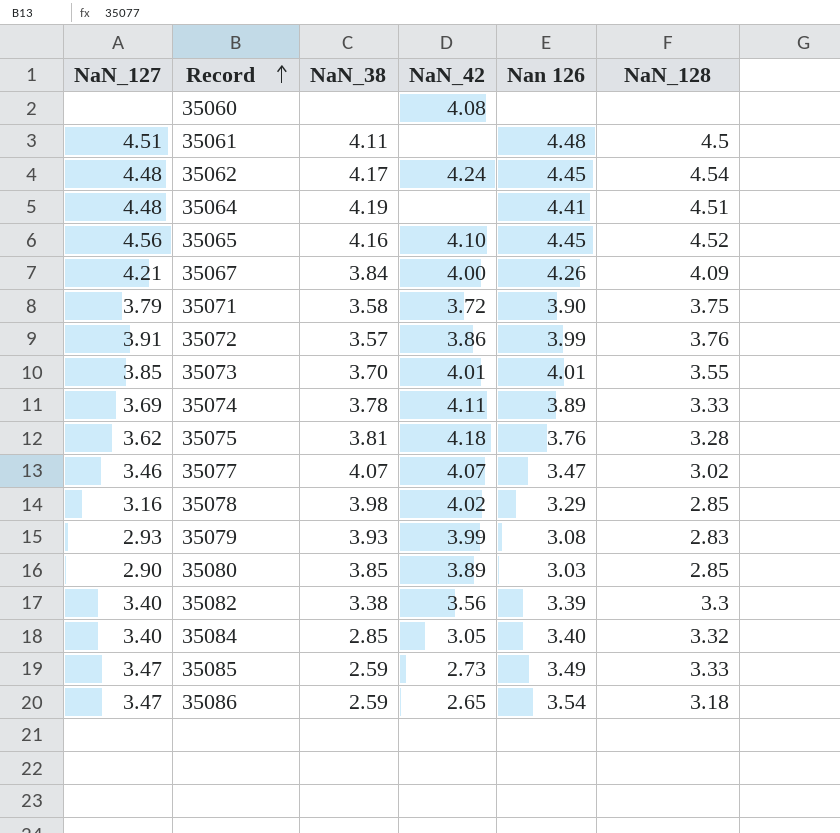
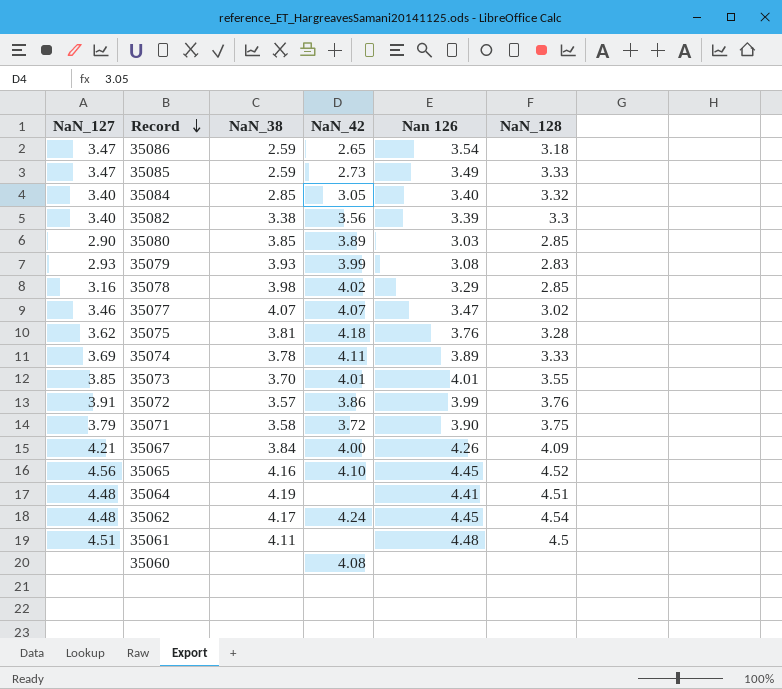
row order: Record ascending -> Record descending

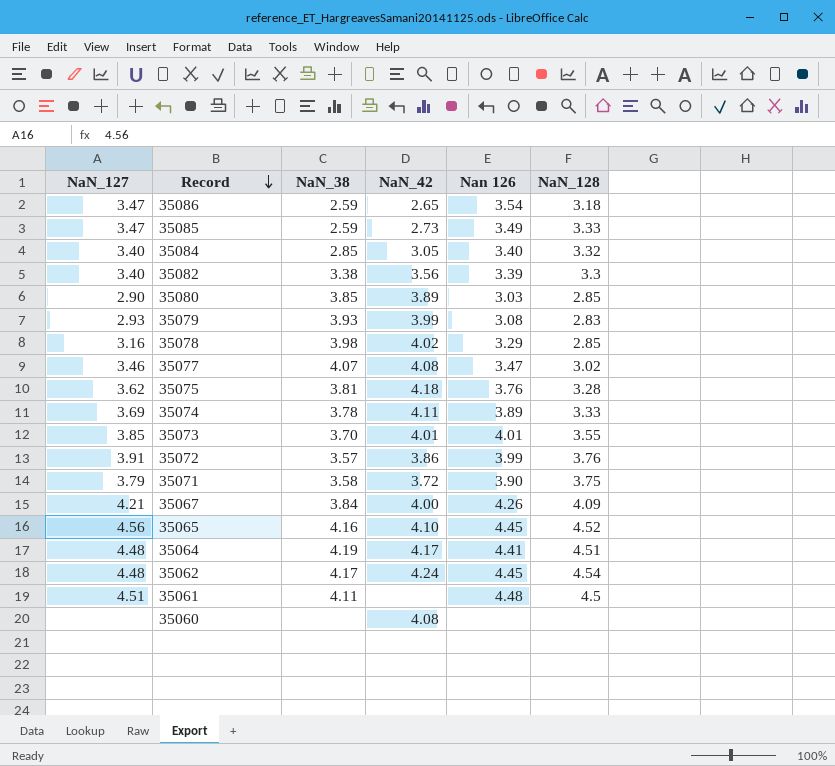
35077 | NaN_42: 4.07 -> 4.08
35064 | NaN_42: none -> 4.17

